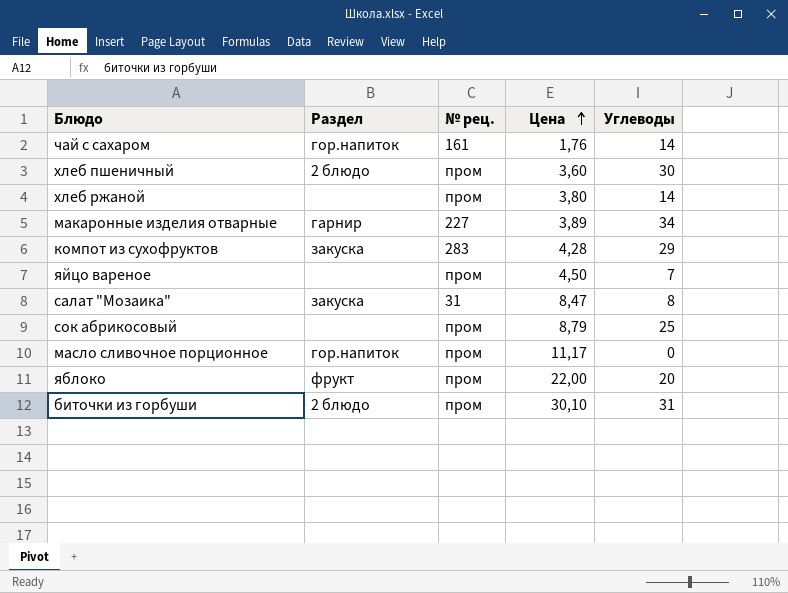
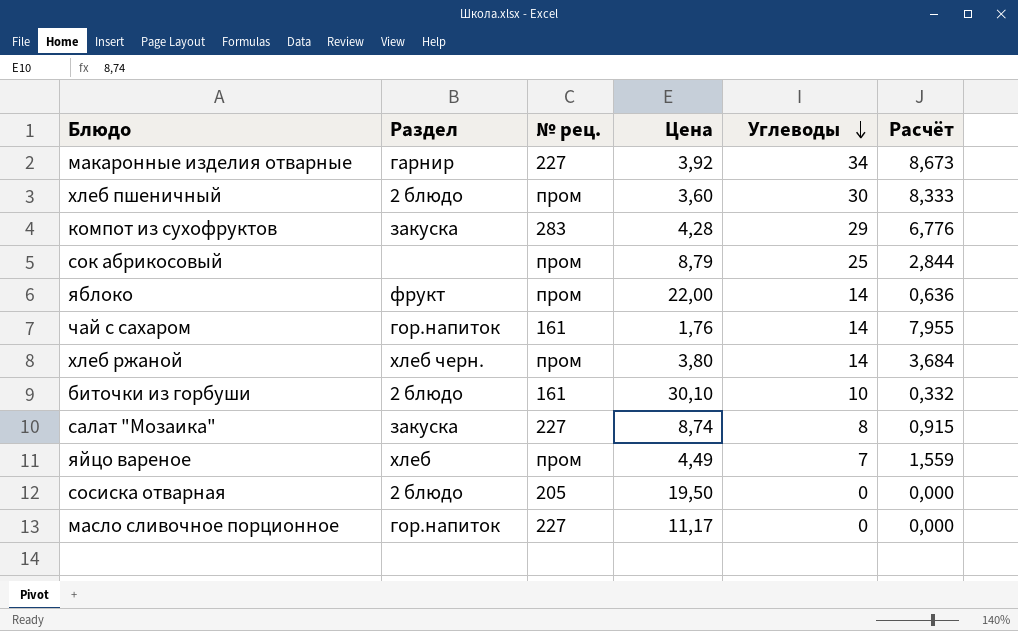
row order: Цена ascending -> Углеводы descending
column Расчёт | formula: none -> [Углеводы] / [Цена]
макаронные изделия отварные | Цена: 3,89 -> 3,92
яблоко | Углеводы: 20 -> 14
хлеб ржаной | Раздел: none -> хлеб черн.
биточки из горбуши | № рец.: пром -> 161
биточки из горбуши | Углеводы: 31 -> 10
салат "Мозаика" | № рец.: 31 -> 227
салат "Мозаика" | Цена: 8,47 -> 8,74
яйцо вареное | Раздел: none -> хлеб
яйцо вареное | Цена: 4,50 -> 4,49
row сосиска отварная: none -> 2 блюдо | 205 | 19,50 | 0 | 0,000
масло сливочное порционное | № рец.: пром -> 227

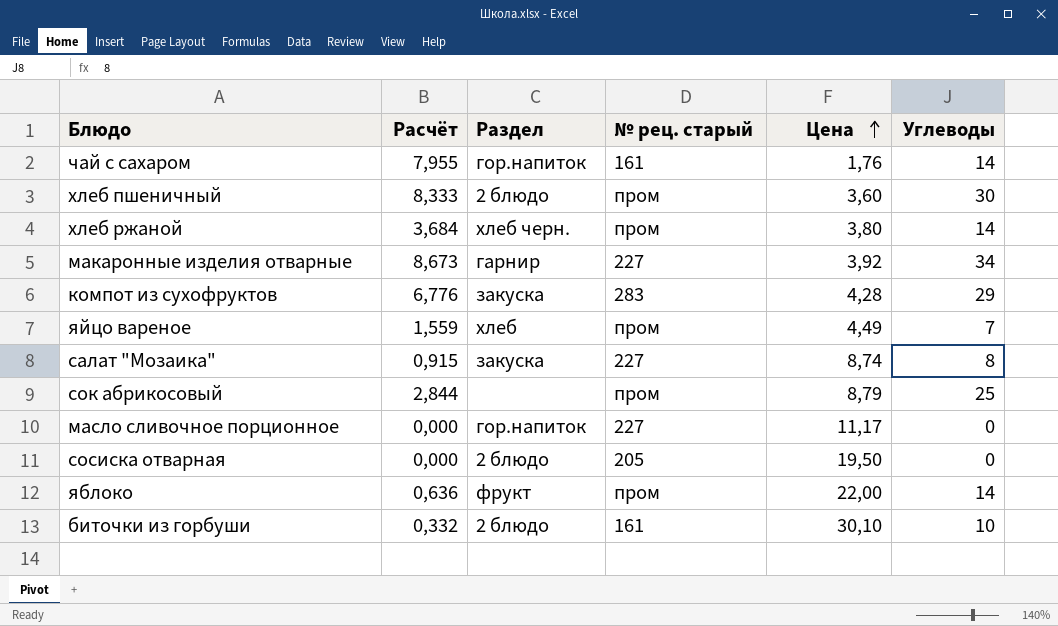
row order: Углеводы descending -> Цена ascending
column Расчёт | position: 6 -> 2
column name: № рец. -> № рец. старый

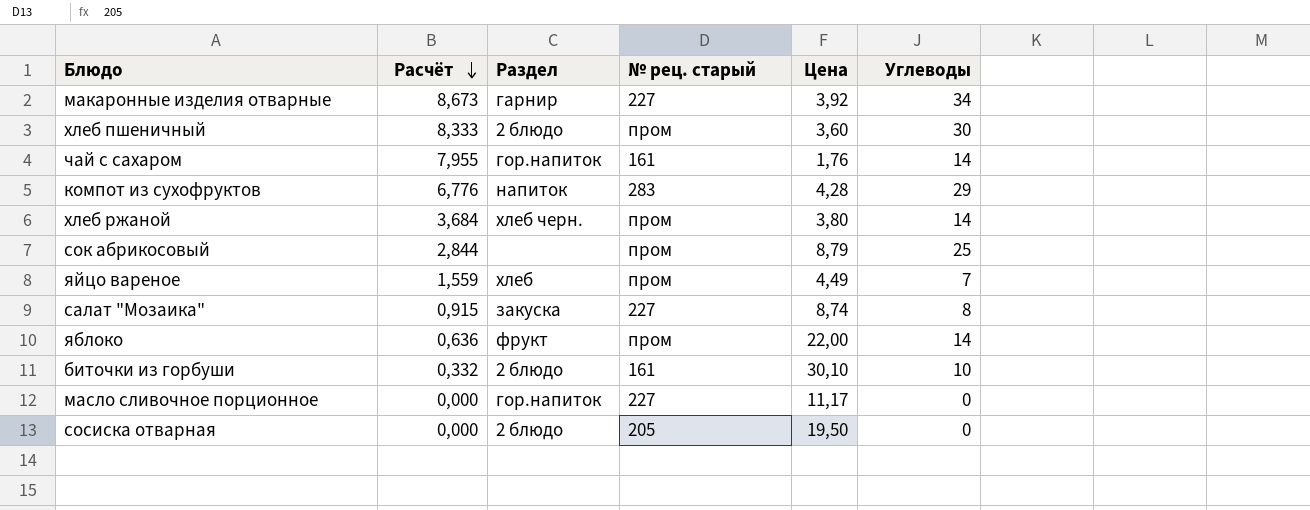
row order: Цена ascending -> Расчёт descending
компот из сухофруктов | Раздел: закуска -> напиток

